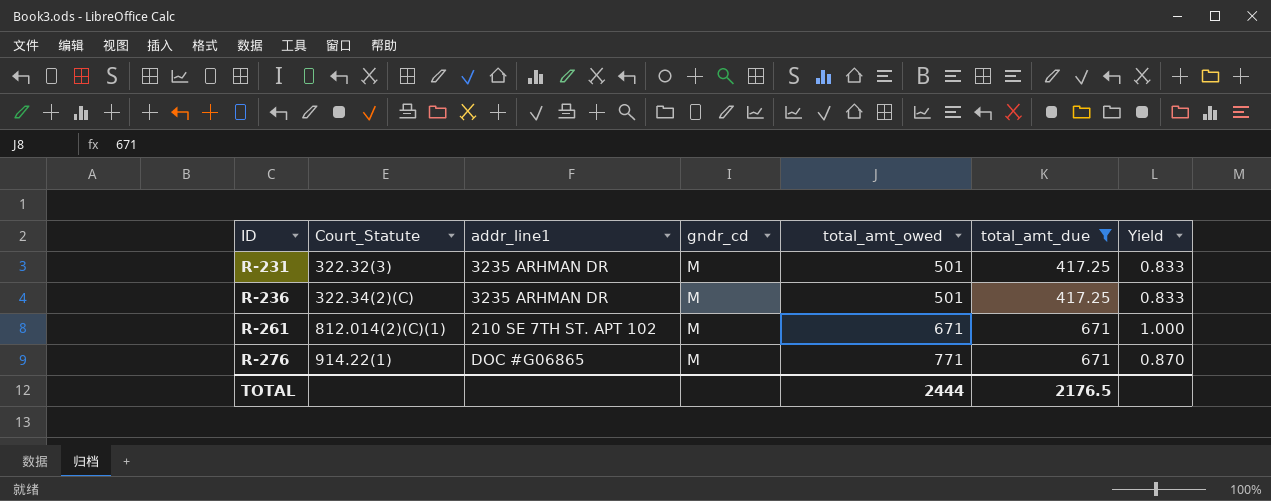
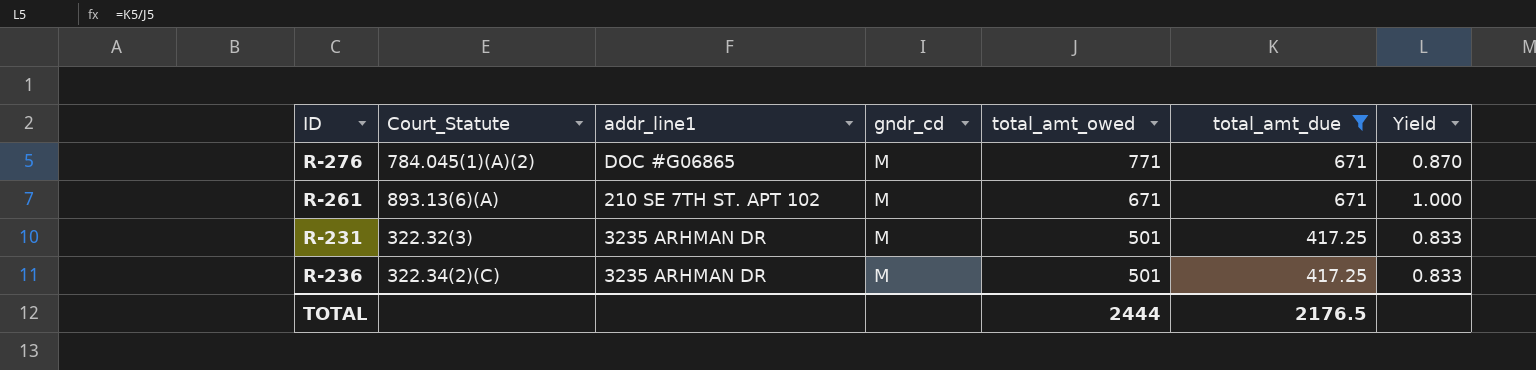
row order: ID ascending -> total_amt_owed descending
R-276 | Court_Statute: 914.22(1) -> 784.045(1)(A)(2)
R-261 | Court_Statute: 812.014(2)(C)(1) -> 893.13(6)(A)

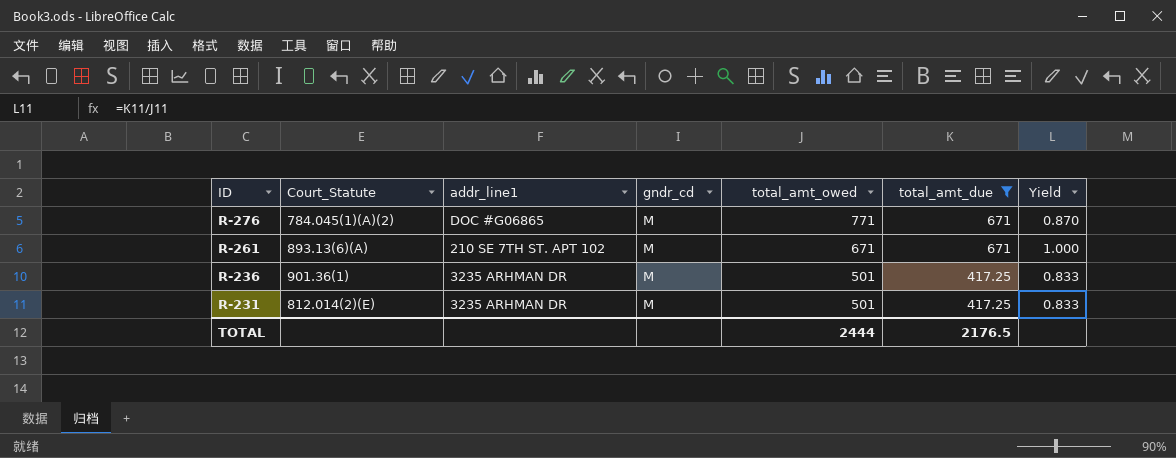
row order: total_amt_owed descending -> ID descending
R-236 | Court_Statute: 322.34(2)(C) -> 901.36(1)
R-231 | Court_Statute: 322.32(3) -> 812.014(2)(E)

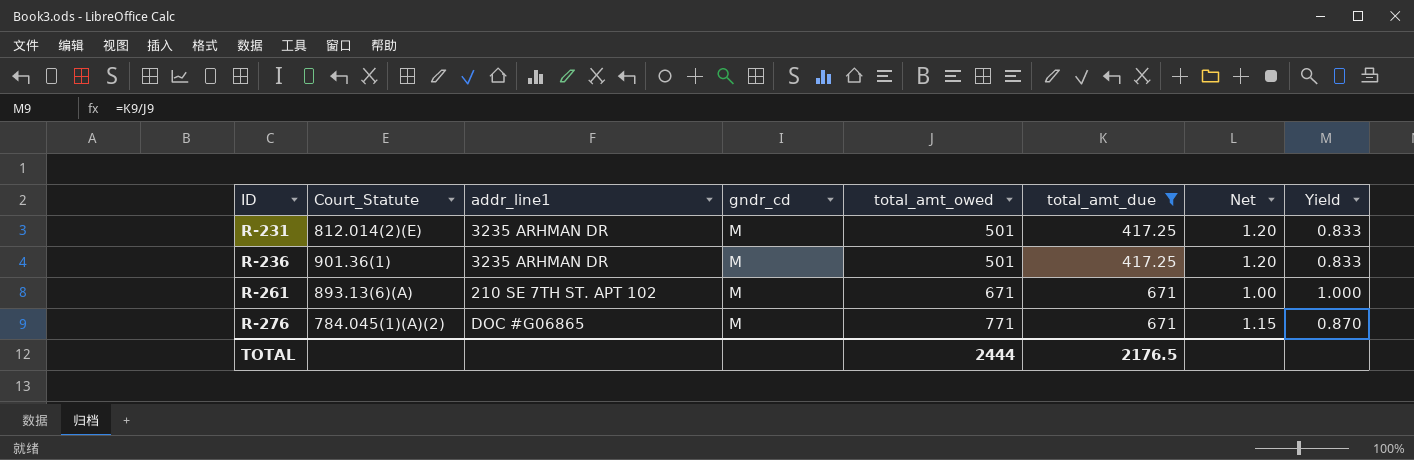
row order: ID descending -> ID ascending
column Net | formula: none -> [total_amt_owed] / [total_amt_due]

